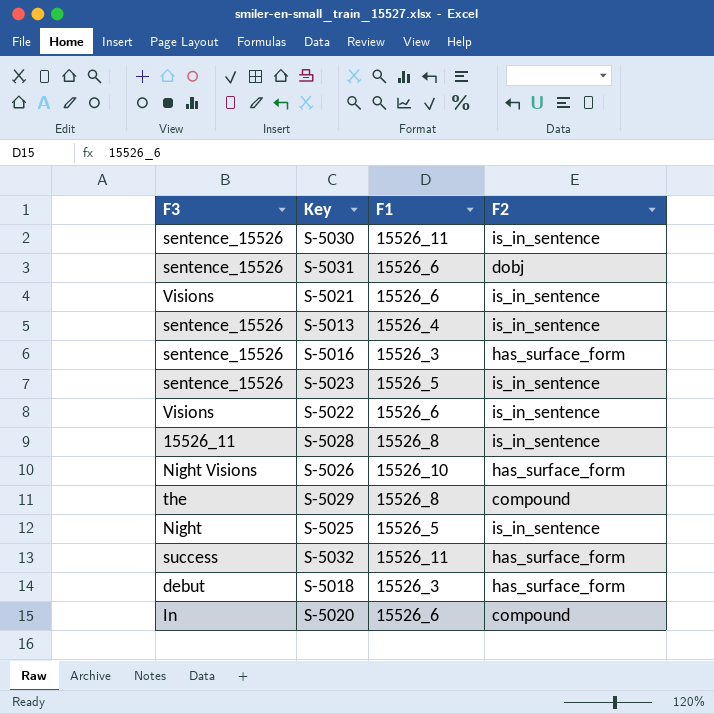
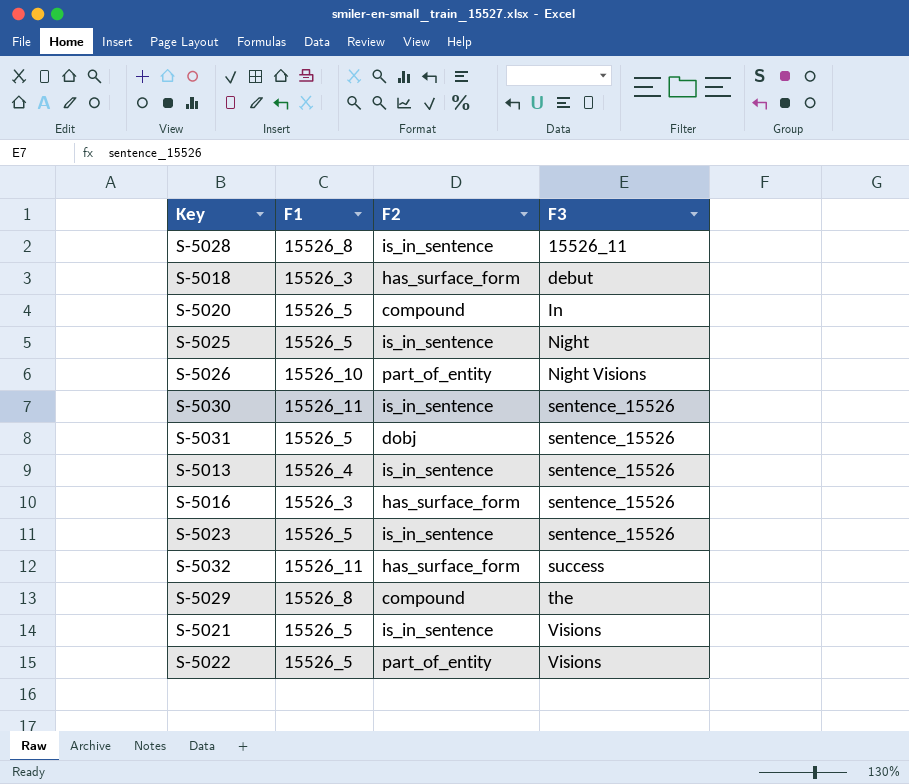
row order: none -> F3 ascending
column F3 | position: 1 -> 4
S-5020 | F1: 15526_6 -> 15526_5
S-5026 | F2: has_surface_form -> part_of_entity
S-5031 | F1: 15526_6 -> 15526_5
S-5021 | F1: 15526_6 -> 15526_5
S-5022 | F1: 15526_6 -> 15526_5
S-5022 | F2: is_in_sentence -> part_of_entity

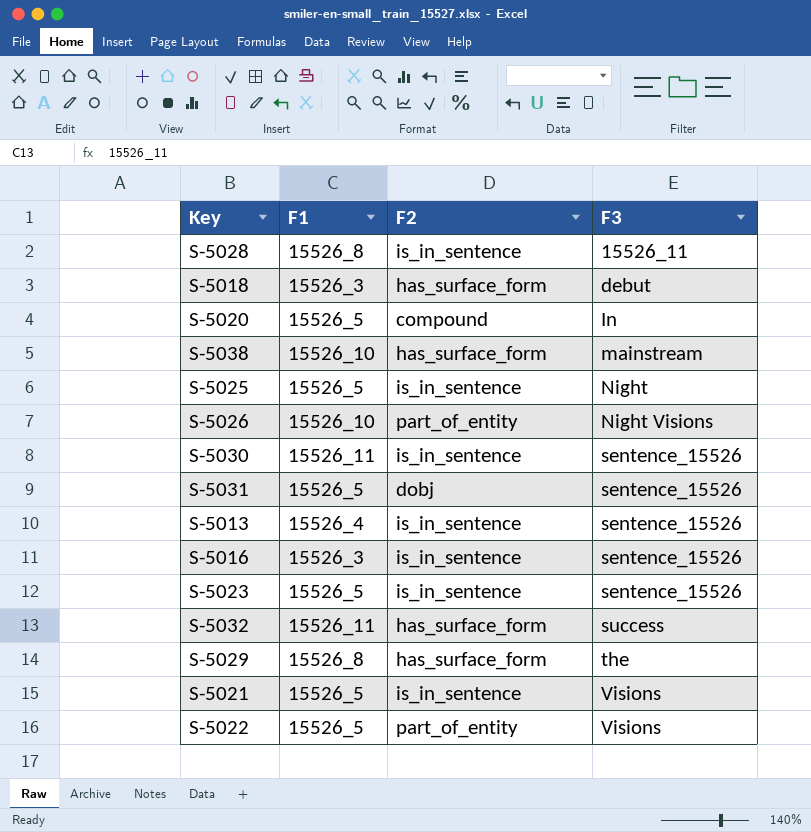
row S-5038: none -> 15526_10 | has_surface_form | mainstream
S-5016 | F2: has_surface_form -> is_in_sentence
S-5029 | F2: compound -> has_surface_form

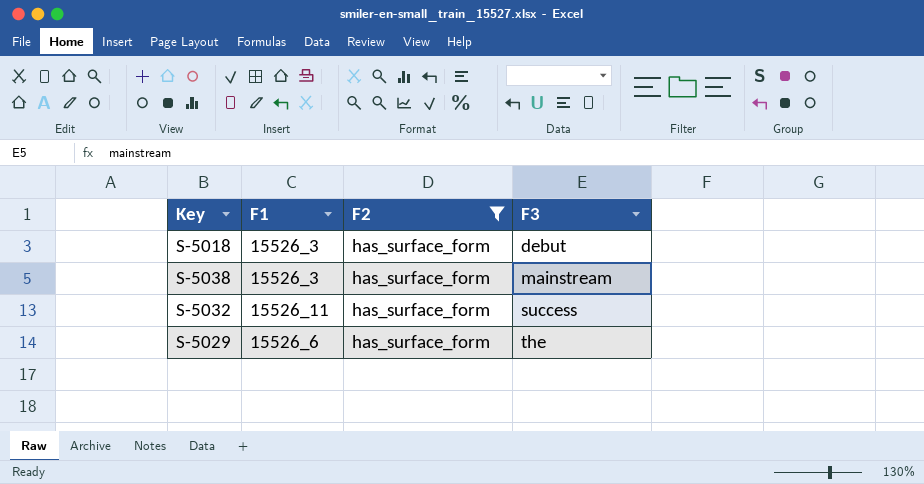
filter: none -> F2 = has_surface_form
S-5038 | F1: 15526_10 -> 15526_3
S-5029 | F1: 15526_8 -> 15526_6

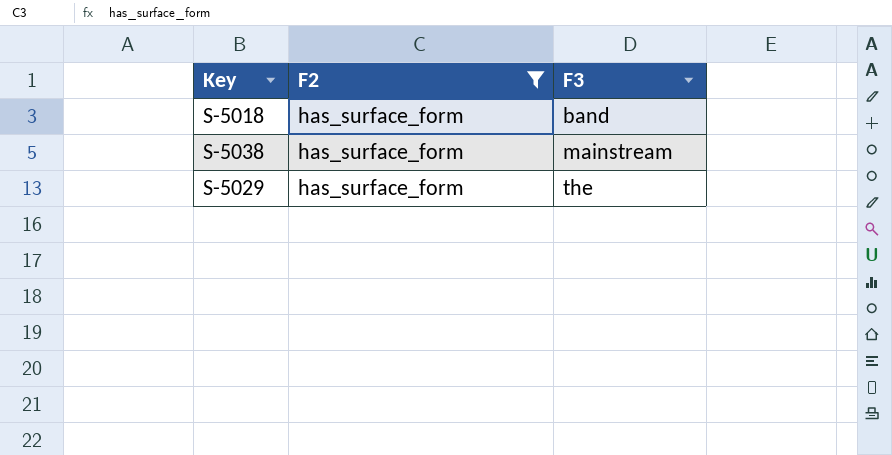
column F1 | position: 2 -> none
row S-5032: 15526_11 | has_surface_form | success -> none
S-5018 | F3: debut -> band

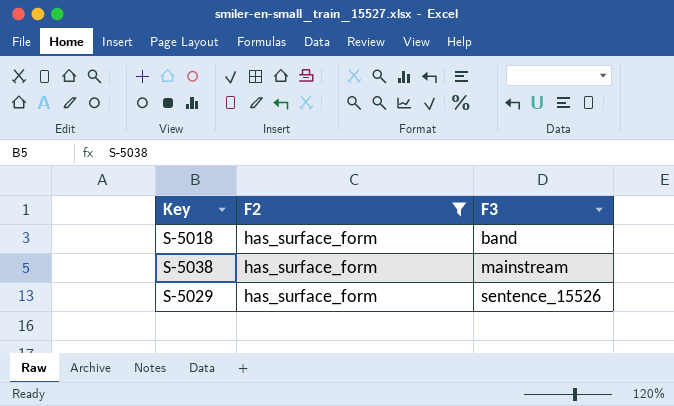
S-5029 | F3: the -> sentence_15526

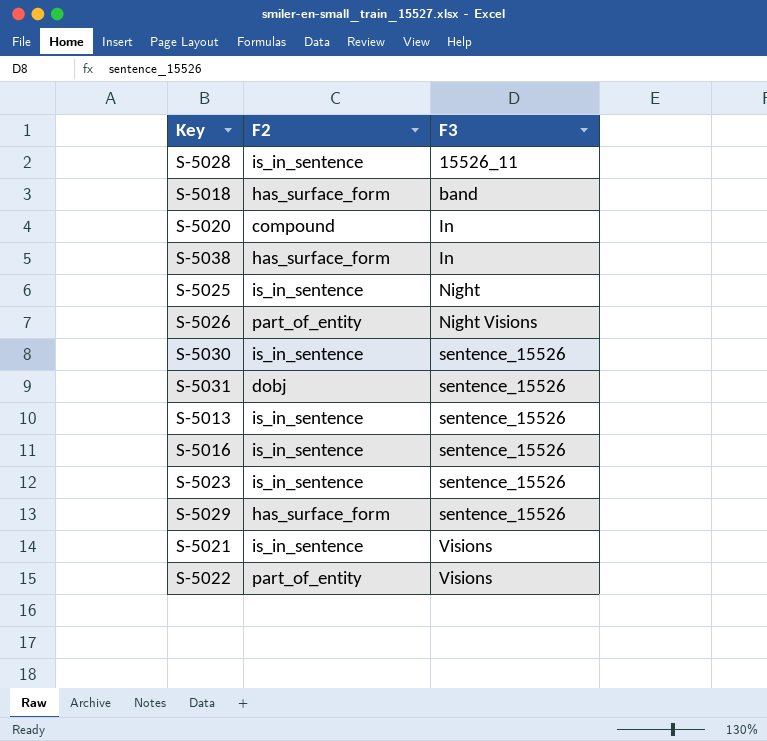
filter: F2 = has_surface_form -> none
S-5038 | F3: mainstream -> In

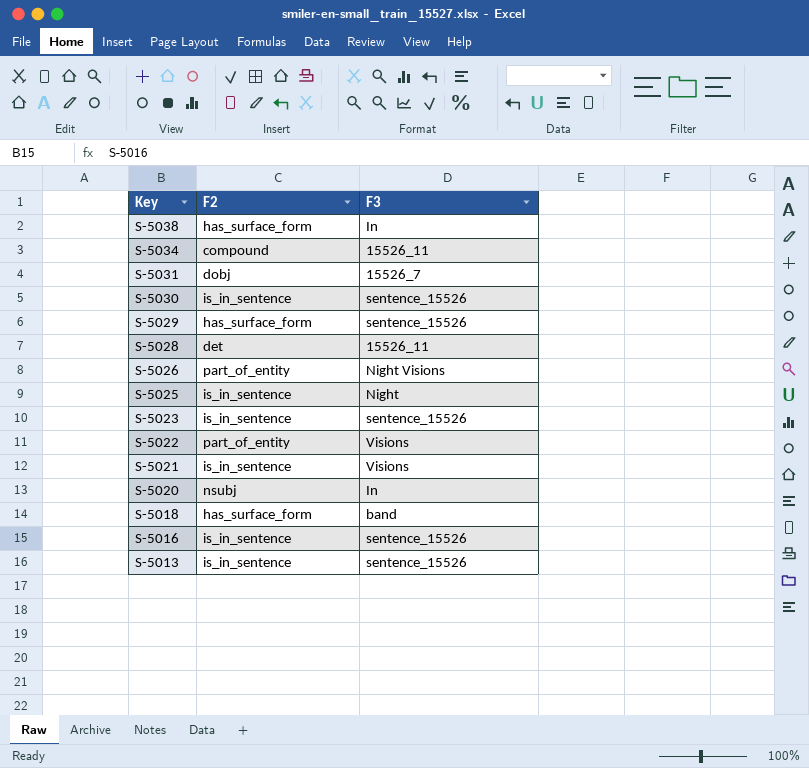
row order: F3 ascending -> Key descending
row S-5034: none -> compound | 15526_11
S-5031 | F3: sentence_15526 -> 15526_7
S-5028 | F2: is_in_sentence -> det
S-5020 | F2: compound -> nsubj

